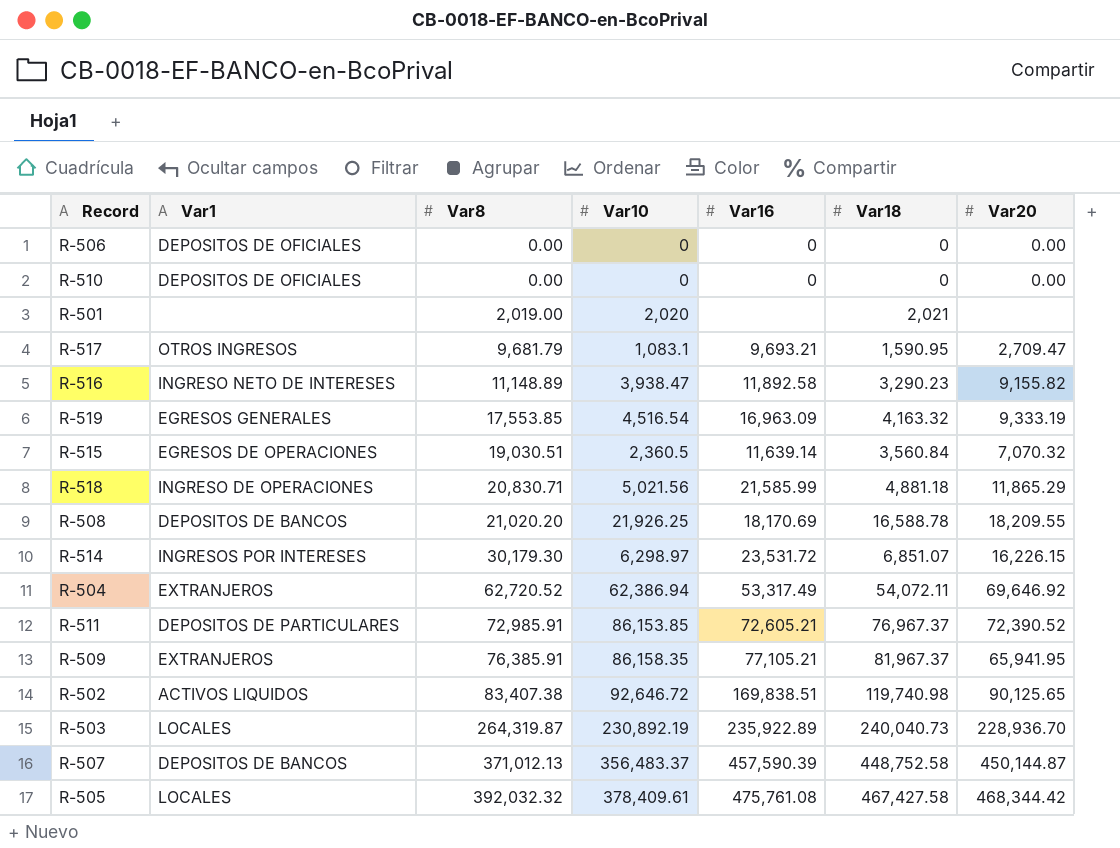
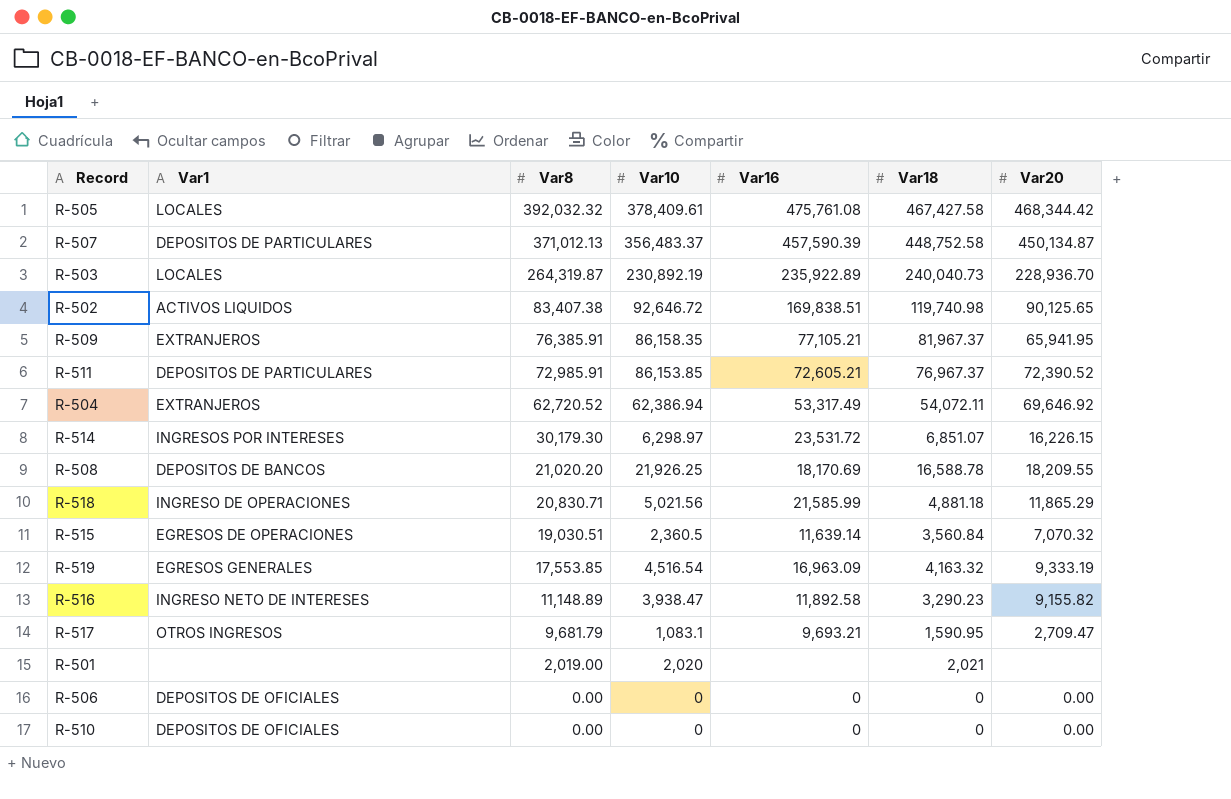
row order: Var8 ascending -> Var8 descending
R-507 | Var1: DEPOSITOS DE BANCOS -> DEPOSITOS DE PARTICULARES
R-507 | Var20: 450,144.87 -> 450,134.87

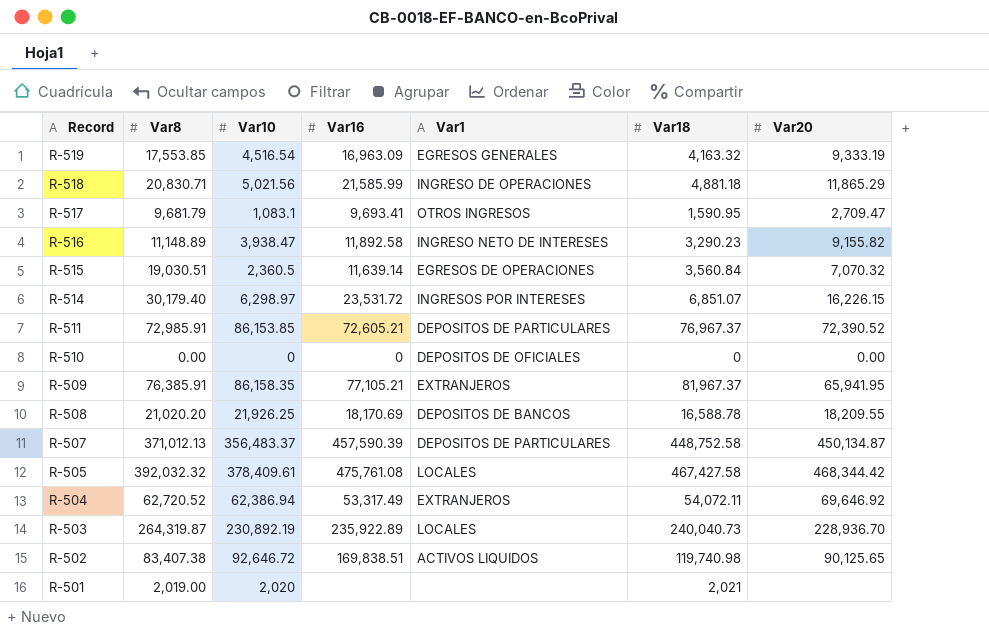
row order: Var8 descending -> Record descending
column Var1 | position: 2 -> 5
row R-506: DEPOSITOS DE OFICIALES | 0.00 | 0 | 0 | 0 | 0.00 -> none
R-517 | Var16: 9,693.21 -> 9,693.41
R-514 | Var8: 30,179.30 -> 30,179.40

